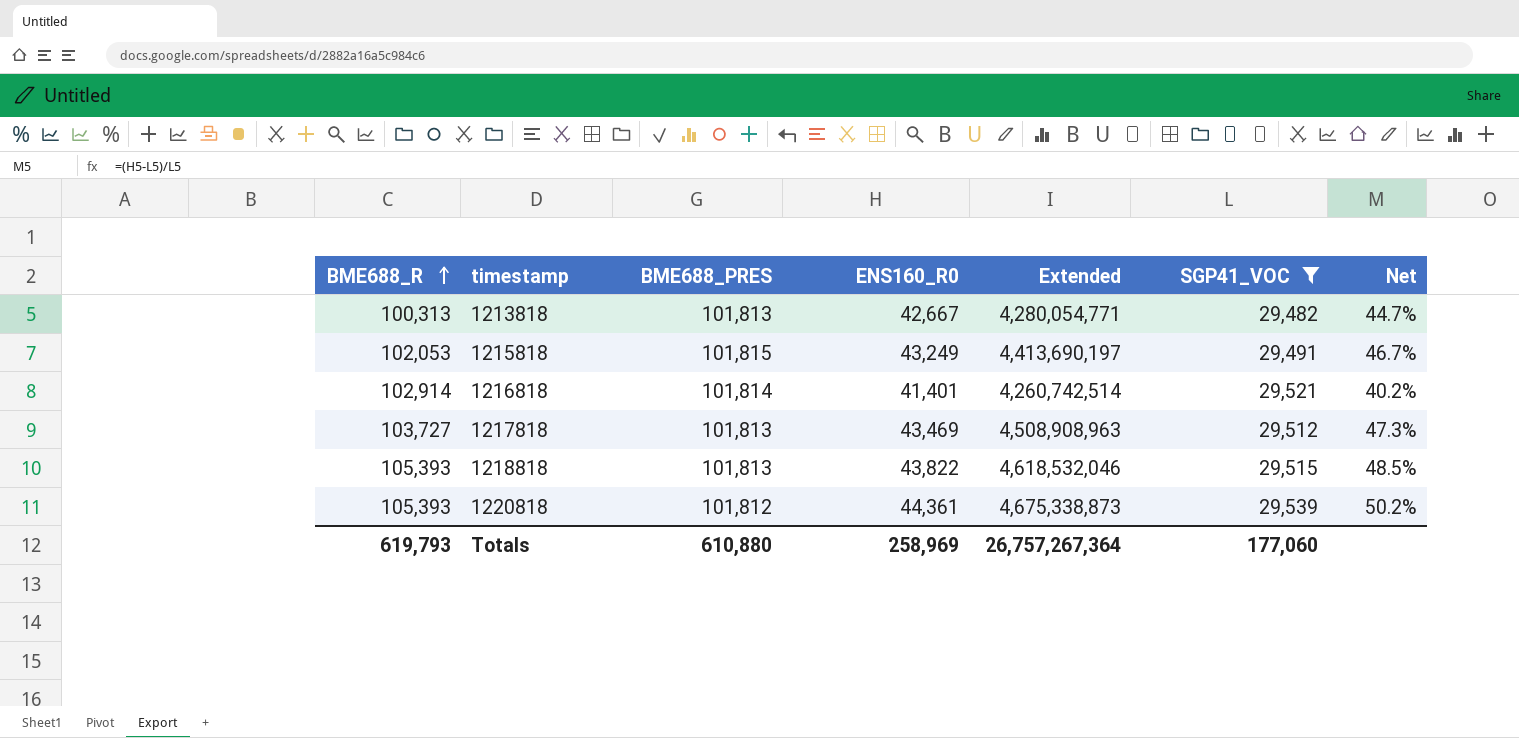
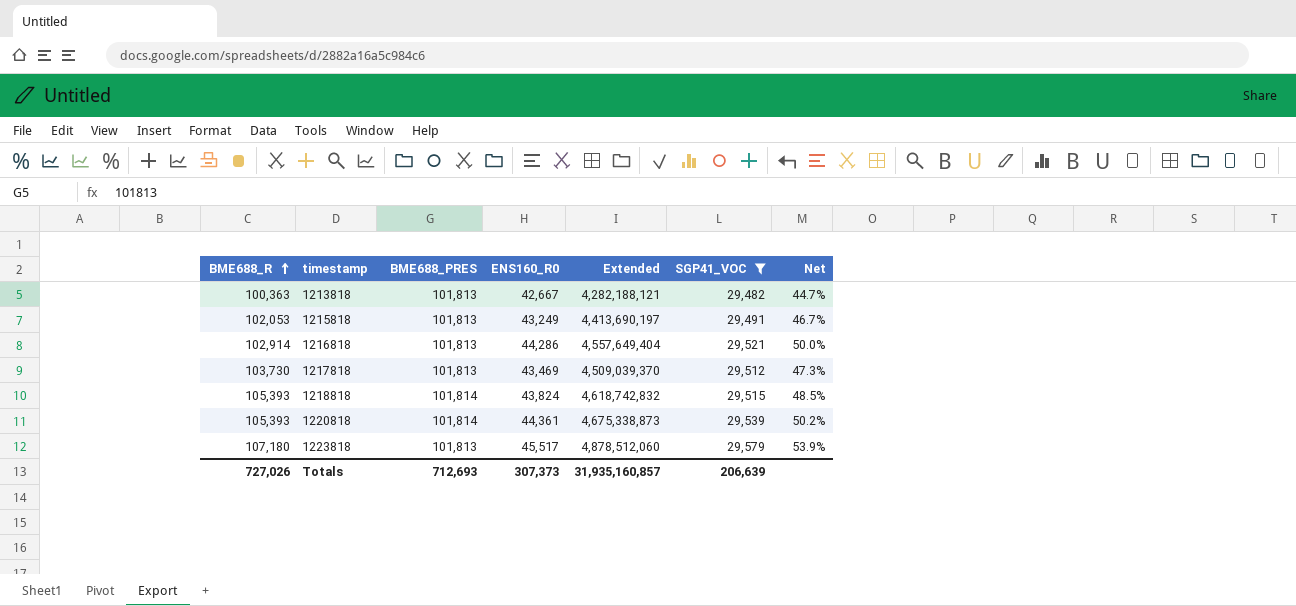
1213818 | BME688_R: 100,313 -> 100,363
1213818 | Extended: 4,280,054,771 -> 4,282,188,121
1215818 | BME688_PRES: 101,815 -> 101,813
1216818 | BME688_PRES: 101,814 -> 101,813
1216818 | ENS160_R0: 41,401 -> 44,286
1216818 | Extended: 4,260,742,514 -> 4,557,649,404
1216818 | Net: 40.2% -> 50.0%
1217818 | BME688_R: 103,727 -> 103,730
1217818 | Extended: 4,508,908,963 -> 4,509,039,370
1218818 | BME688_PRES: 101,813 -> 101,814
1218818 | ENS160_R0: 43,822 -> 43,824
1218818 | Extended: 4,618,532,046 -> 4,618,742,832
1220818 | BME688_PRES: 101,812 -> 101,814
row 1223818: none -> 107,180 | 101,813 | 45,517 | 4,878,512,060 | 29,579 | 53.9%
Totals | BME688_R: 619,793 -> 727,026
Totals | BME688_PRES: 610,880 -> 712,693
Totals | ENS160_R0: 258,969 -> 307,373
Totals | Extended: 26,757,267,364 -> 31,935,160,857
Totals | SGP41_VOC: 177,060 -> 206,639

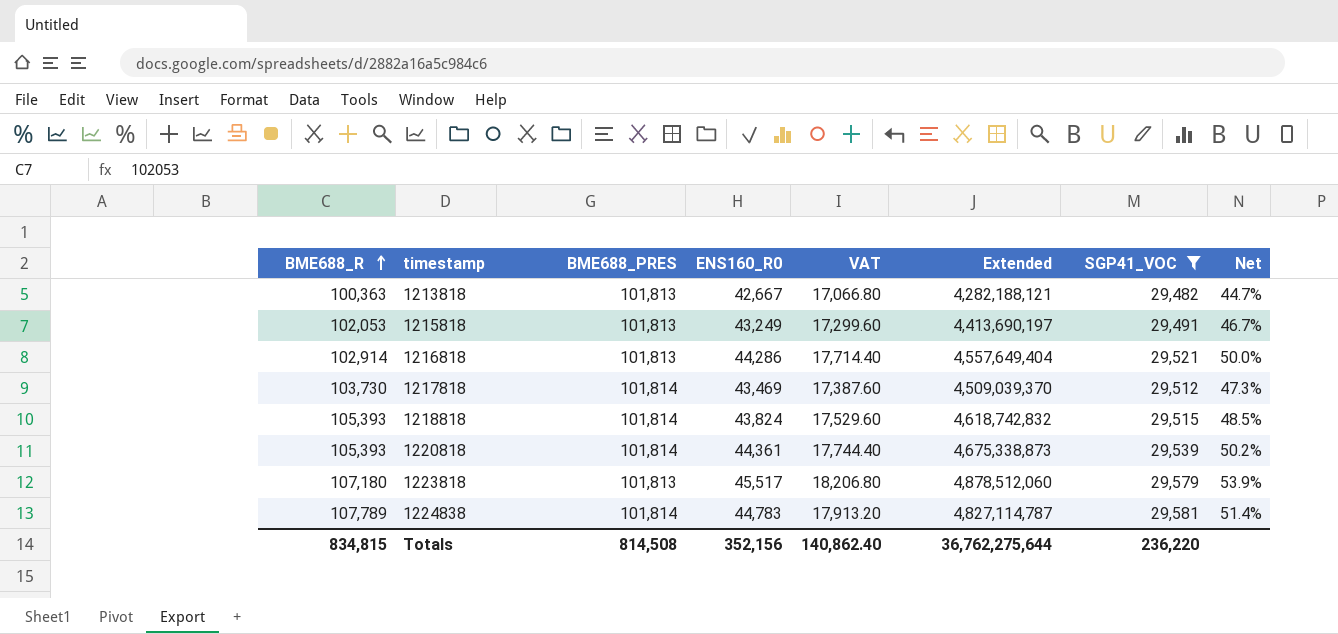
column VAT | formula: none -> [ENS160_R0] * 0.4
1217818 | BME688_PRES: 101,813 -> 101,814
row 1224838: none -> 107,789 | 101,814 | 44,783 | 17,913.20 | 4,827,114,787 | 29,581 | 51.4%
Totals | BME688_R: 727,026 -> 834,815
Totals | BME688_PRES: 712,693 -> 814,508
Totals | ENS160_R0: 307,373 -> 352,156
Totals | Extended: 31,935,160,857 -> 36,762,275,644
Totals | SGP41_VOC: 206,639 -> 236,220

